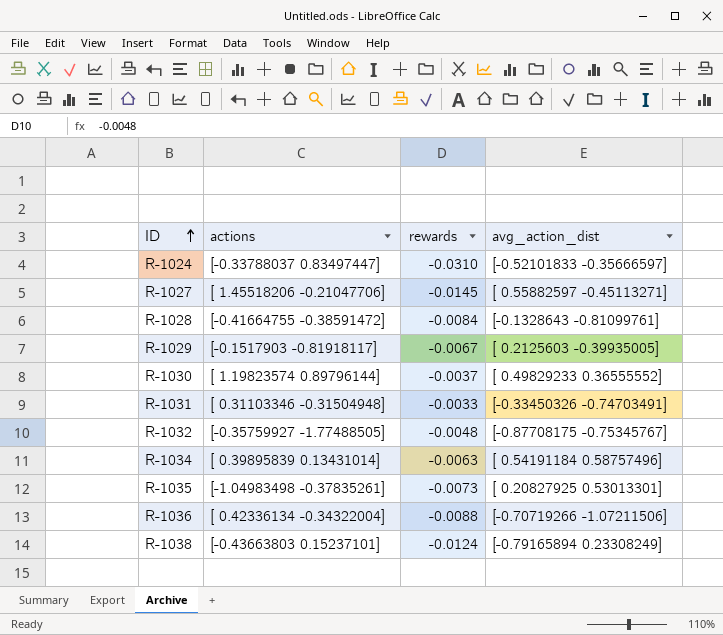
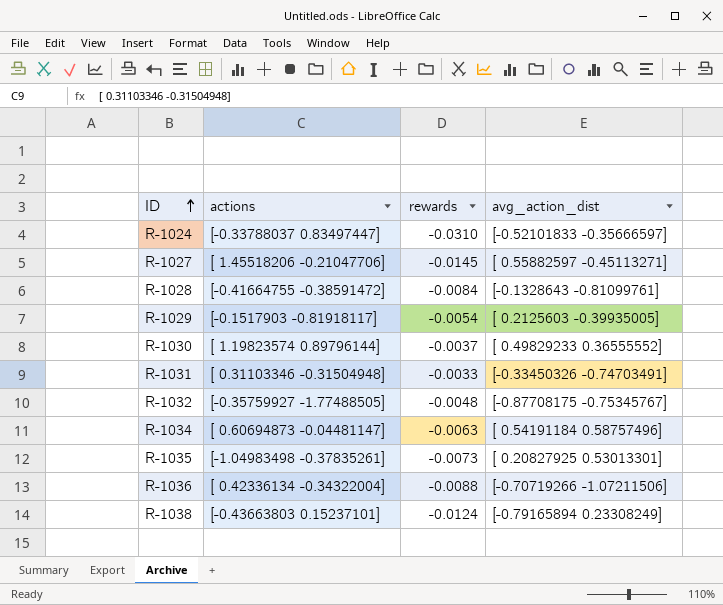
R-1029 | rewards: -0.0067 -> -0.0054
R-1034 | actions: [ 0.39895839 0.13431014] -> [ 0.60694873 -0.04481147]

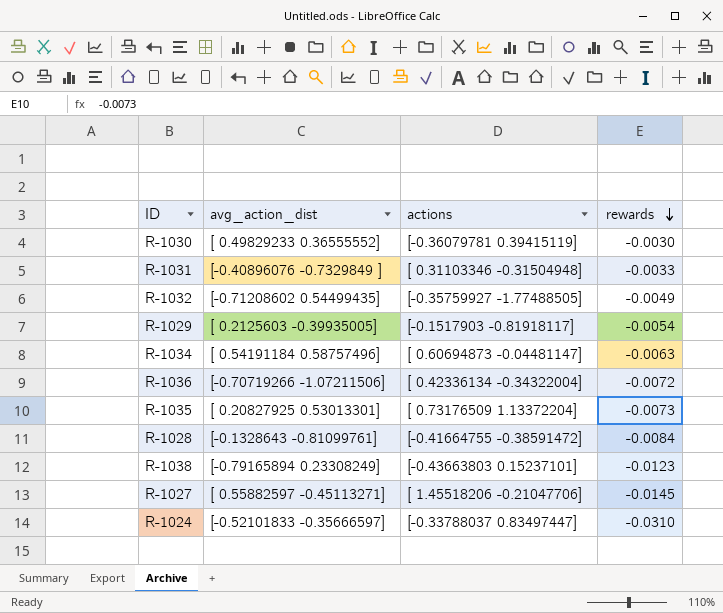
row order: ID ascending -> rewards descending
column avg_action_dist | position: 4 -> 2
R-1030 | actions: [ 1.19823574 0.89796144] -> [-0.36079781 0.39415119]
R-1030 | rewards: -0.0037 -> -0.0030
R-1031 | avg_action_dist: [-0.33450326 -0.74703491] -> [-0.40896076 -0.7329849 ]
R-1032 | avg_action_dist: [-0.87708175 -0.75345767] -> [-0.71208602 0.54499435]
R-1032 | rewards: -0.0048 -> -0.0049
R-1036 | rewards: -0.0088 -> -0.0072
R-1035 | actions: [-1.04983498 -0.37835261] -> [ 0.73176509 1.13372204]
R-1038 | rewards: -0.0124 -> -0.0123

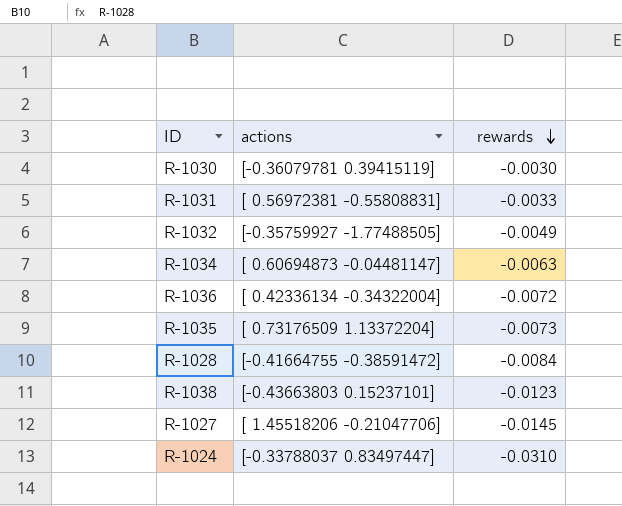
column avg_action_dist | position: 2 -> none
row R-1029: [ 0.2125603 -0.39935005] | [-0.1517903 -0.81918117] | -0.0054 -> none
R-1031 | actions: [ 0.31103346 -0.31504948] -> [ 0.56972381 -0.55808831]

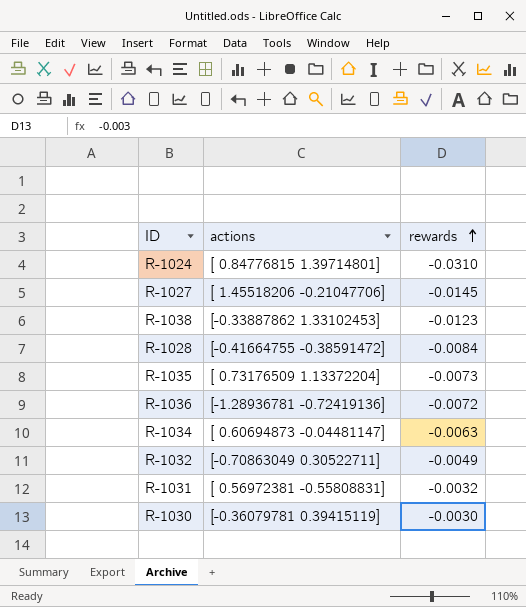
row order: rewards descending -> rewards ascending
R-1024 | actions: [-0.33788037 0.83497447] -> [ 0.84776815 1.39714801]
R-1038 | actions: [-0.43663803 0.15237101] -> [-0.33887862 1.33102453]
R-1036 | actions: [ 0.42336134 -0.34322004] -> [-1.28936781 -0.72419136]
R-1032 | actions: [-0.35759927 -1.77488505] -> [-0.70863049 0.30522711]
R-1031 | rewards: -0.0033 -> -0.0032

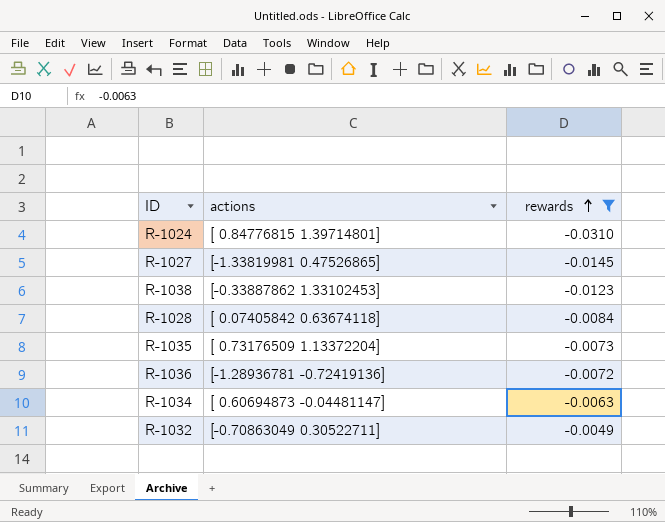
filter: none -> rewards <= -0.0049
R-1027 | actions: [ 1.45518206 -0.21047706] -> [-1.33819981 0.47526865]
R-1028 | actions: [-0.41664755 -0.38591472] -> [ 0.07405842 0.63674118]

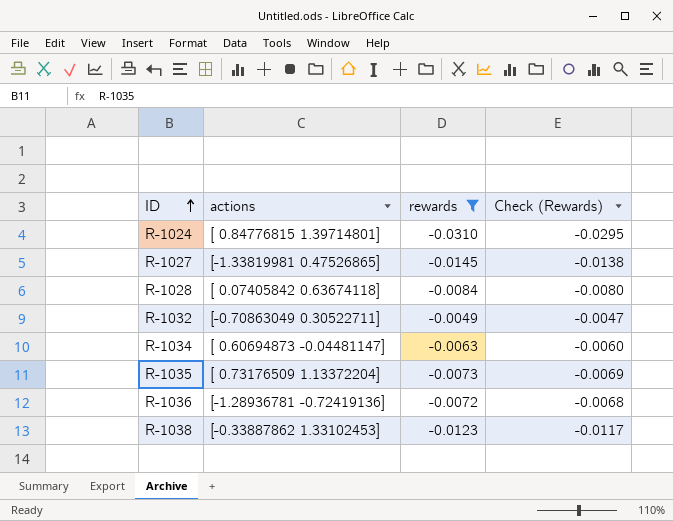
row order: rewards ascending -> ID ascending
column Check (Rewards) | formula: none -> [rewards] * 0.95

